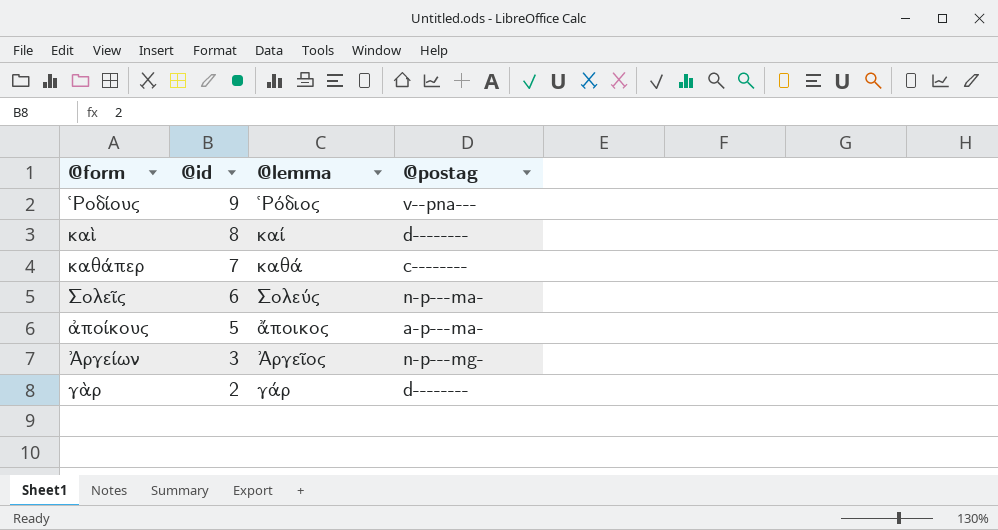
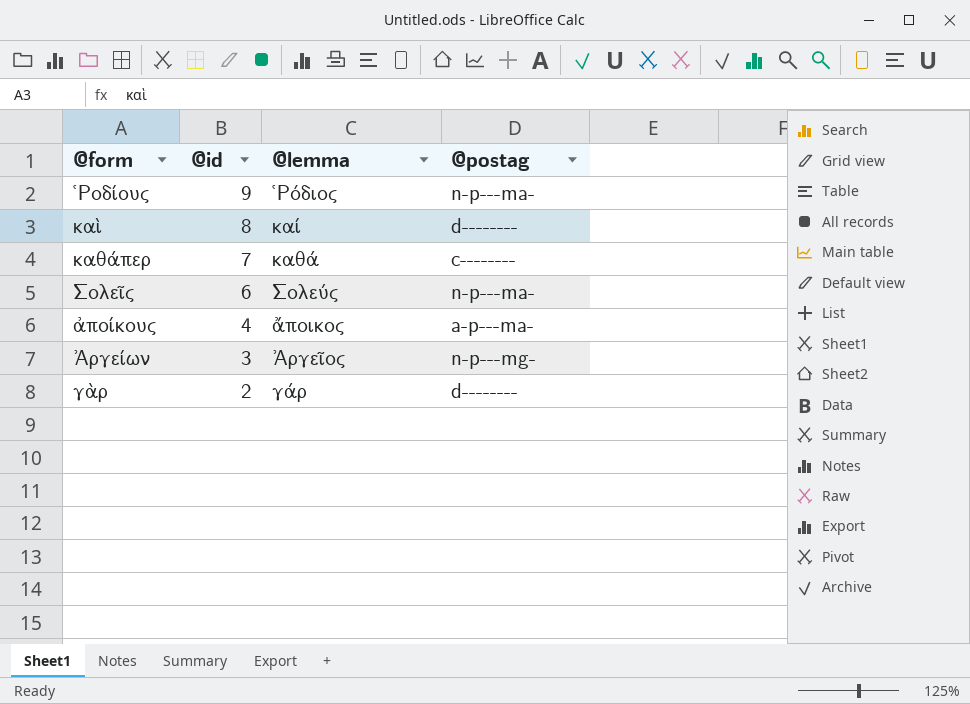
Ῥοδίους | @postag: v--pna--- -> n-p---ma-
ἀποίκους | @id: 5 -> 4

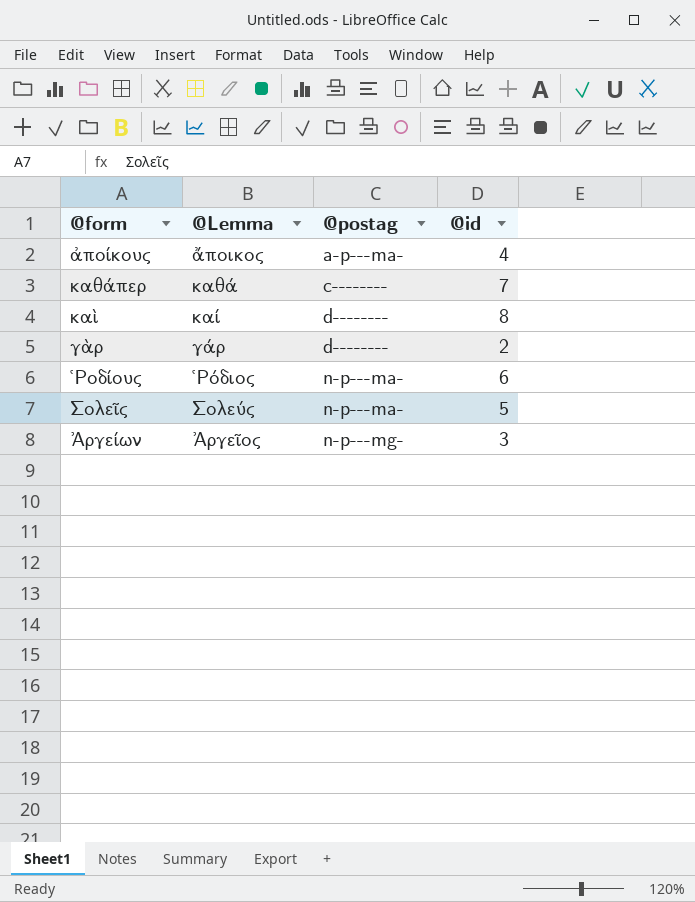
row order: @id descending -> @postag ascending
column name: @lemma -> @Lemma
column @id | position: 2 -> 4
Ῥοδίους | @id: 9 -> 6
Σολεῖς | @id: 6 -> 5

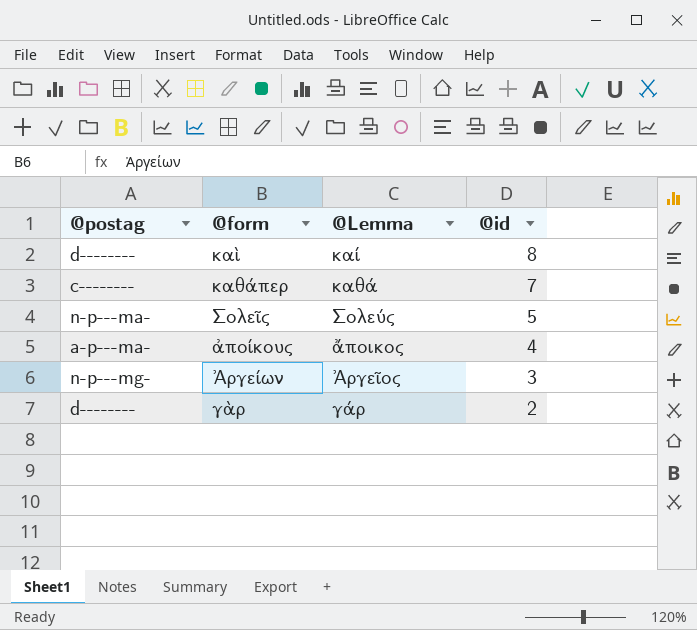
row order: @postag ascending -> @id descending
column @postag | position: 3 -> 1
row Ῥοδίους: Ῥόδιος | n-p---ma- | 6 -> none

